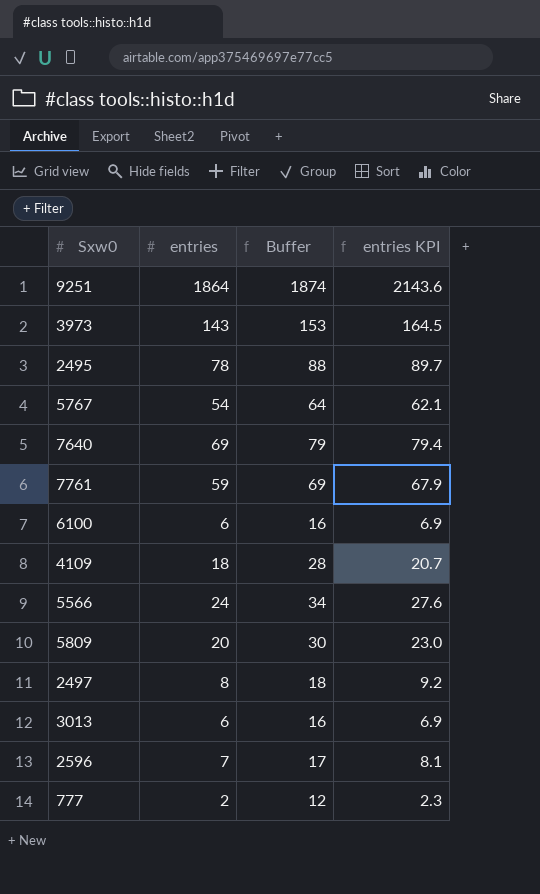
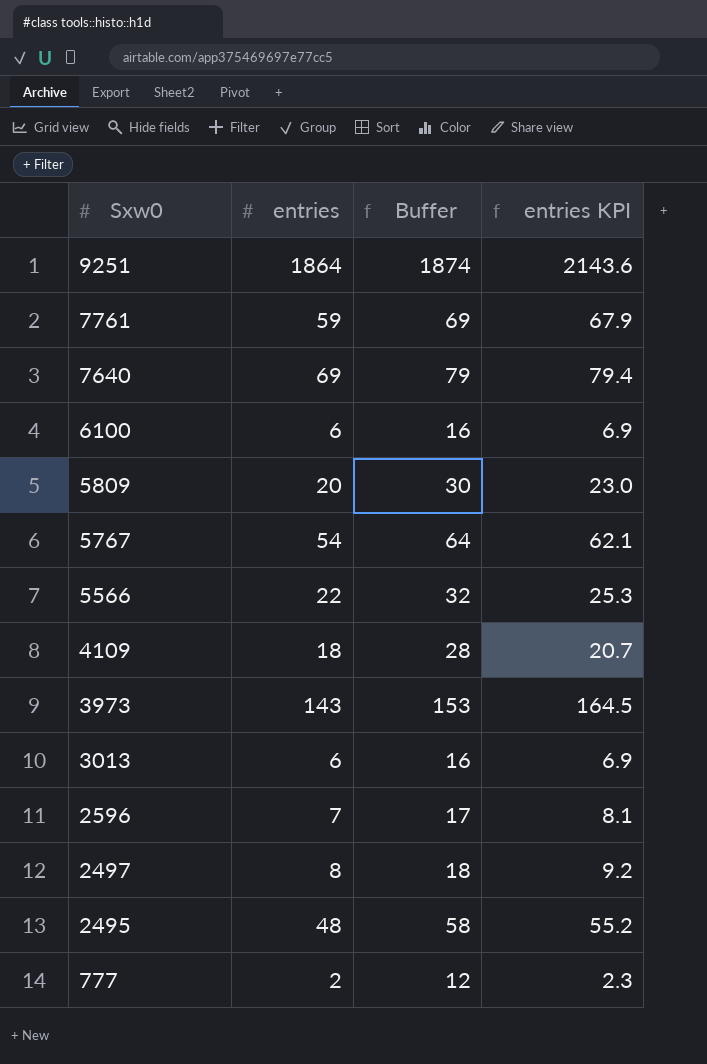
row order: none -> Sxw0 descending
5566 | entries: 24 -> 22
5566 | Buffer: 34 -> 32
5566 | entries KPI: 27.6 -> 25.3
2495 | entries: 78 -> 48
2495 | Buffer: 88 -> 58
2495 | entries KPI: 89.7 -> 55.2

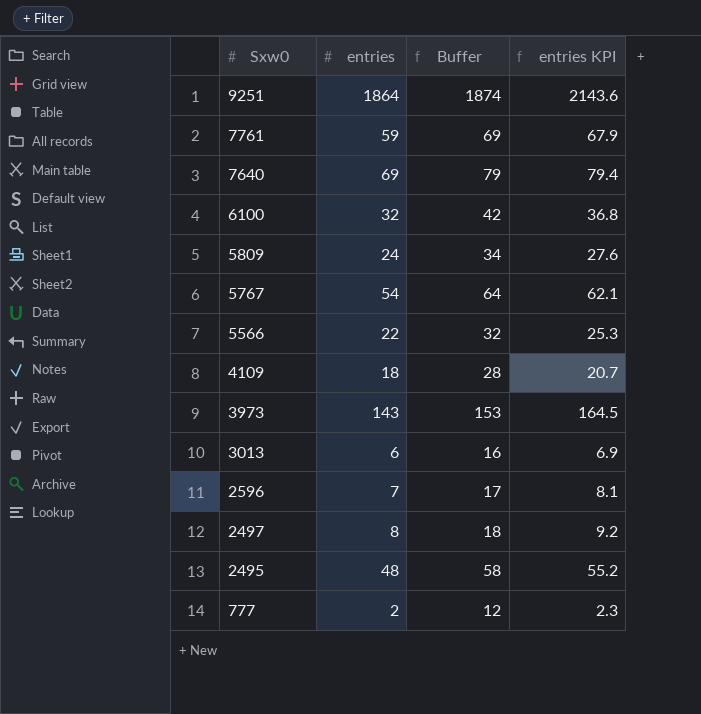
6100 | entries: 6 -> 32
6100 | Buffer: 16 -> 42
6100 | entries KPI: 6.9 -> 36.8
5809 | entries: 20 -> 24
5809 | Buffer: 30 -> 34
5809 | entries KPI: 23.0 -> 27.6

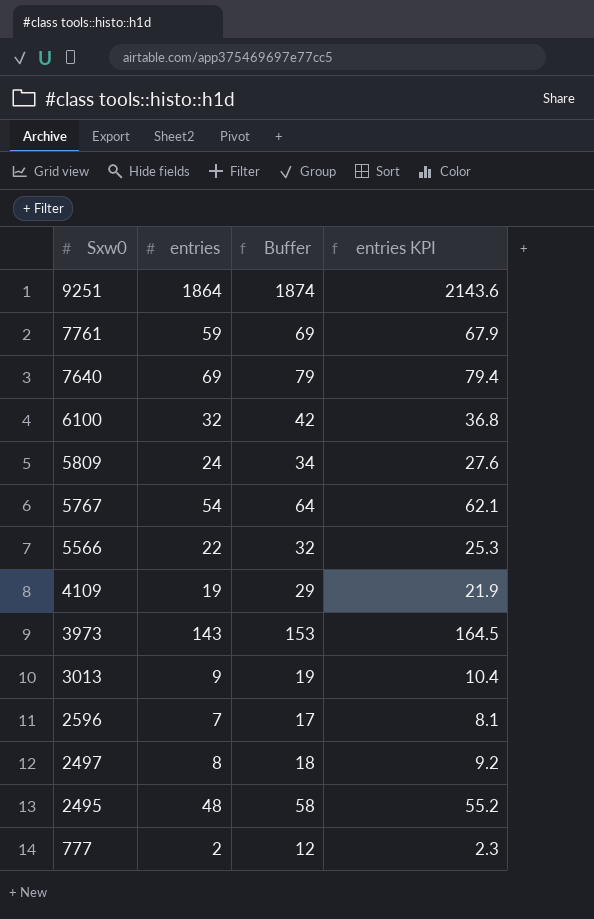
4109 | entries: 18 -> 19
4109 | Buffer: 28 -> 29
4109 | entries KPI: 20.7 -> 21.9
3013 | entries: 6 -> 9
3013 | Buffer: 16 -> 19
3013 | entries KPI: 6.9 -> 10.4

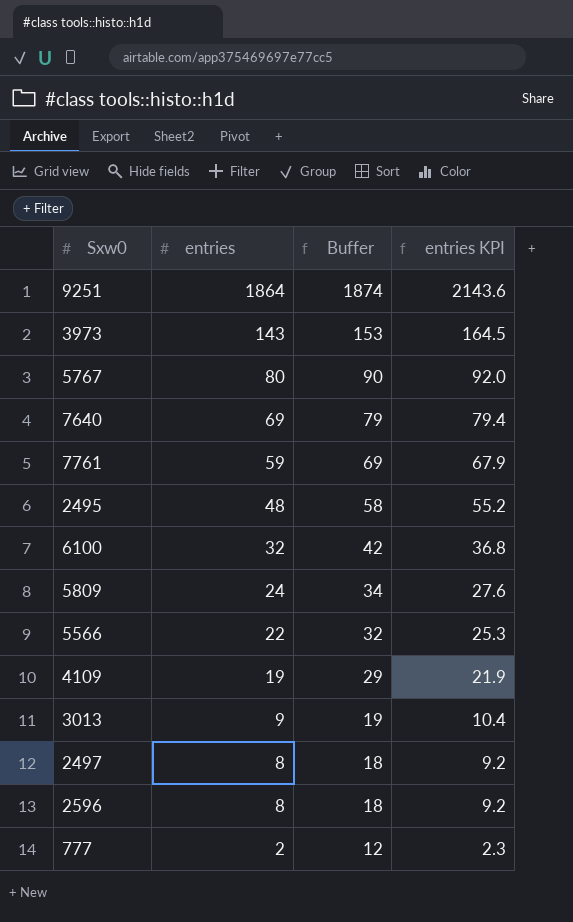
row order: Sxw0 descending -> entries descending
5767 | entries: 54 -> 80
5767 | Buffer: 64 -> 90
5767 | entries KPI: 62.1 -> 92.0
2596 | entries: 7 -> 8
2596 | Buffer: 17 -> 18
2596 | entries KPI: 8.1 -> 9.2

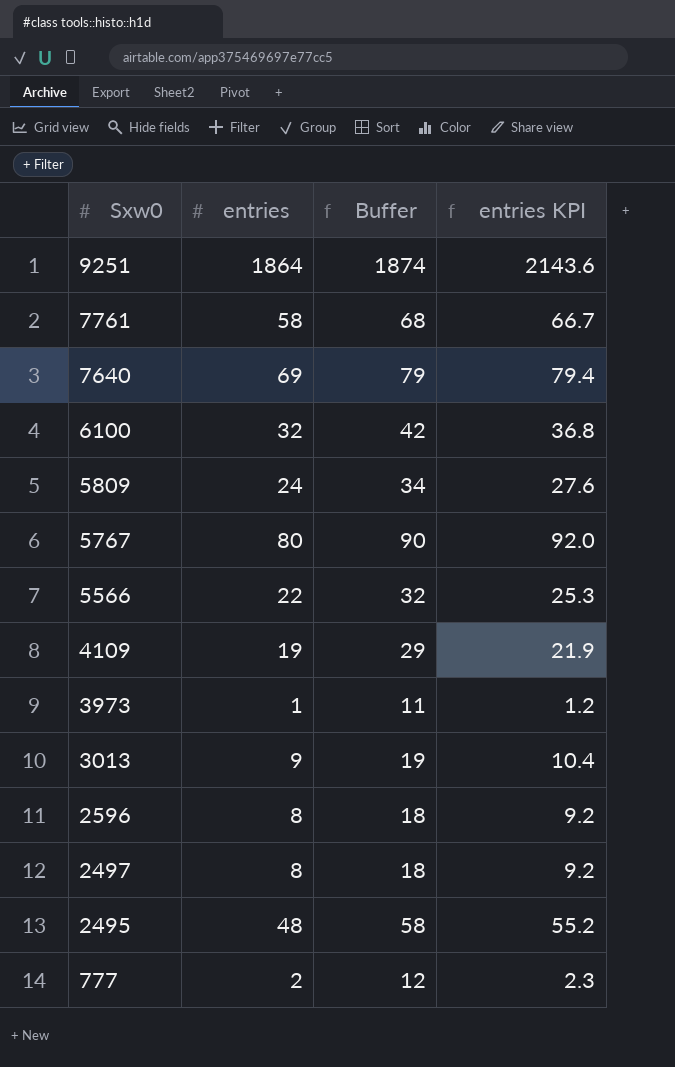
row order: entries descending -> Sxw0 descending
7761 | entries: 59 -> 58
7761 | Buffer: 69 -> 68
7761 | entries KPI: 67.9 -> 66.7
3973 | entries: 143 -> 1
3973 | Buffer: 153 -> 11
3973 | entries KPI: 164.5 -> 1.2

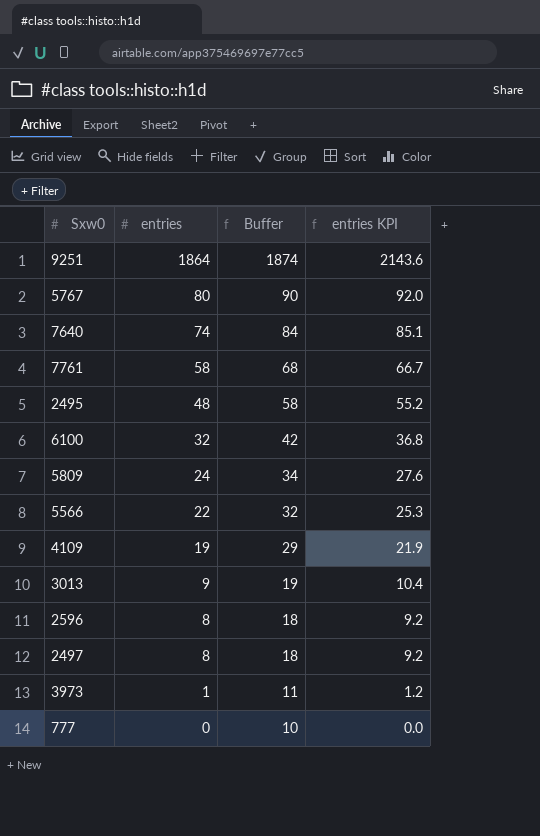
row order: Sxw0 descending -> entries descending
7640 | entries: 69 -> 74
7640 | Buffer: 79 -> 84
7640 | entries KPI: 79.4 -> 85.1
777 | entries: 2 -> 0
777 | Buffer: 12 -> 10
777 | entries KPI: 2.3 -> 0.0

